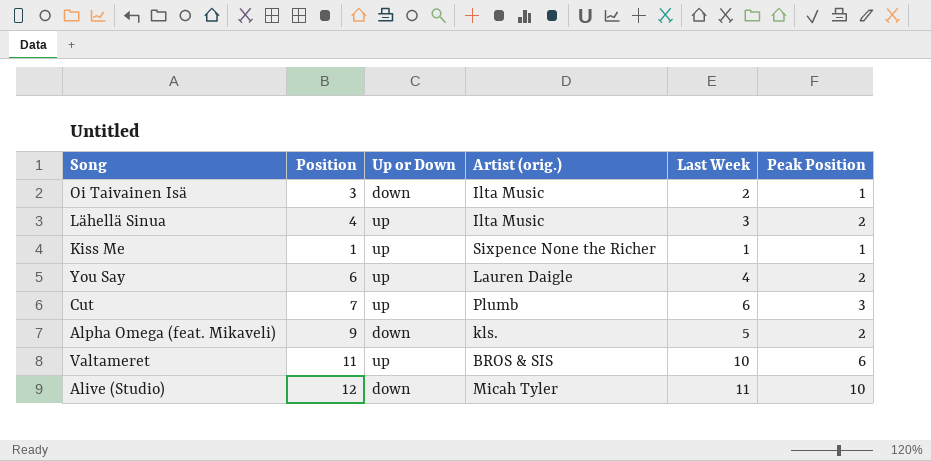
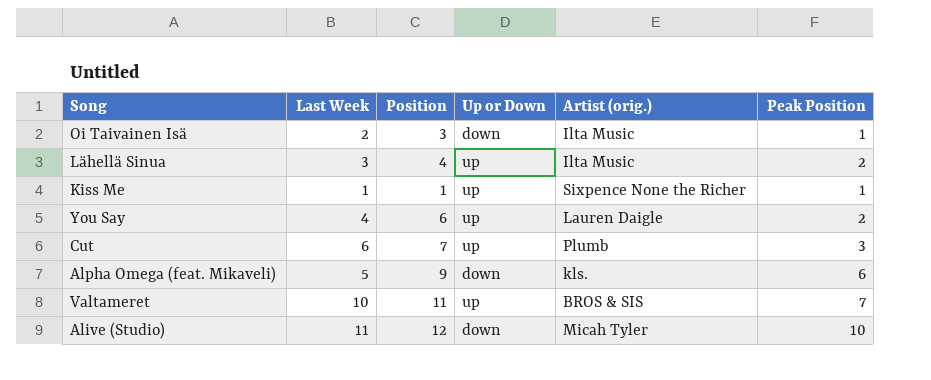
column Last Week | position: 5 -> 2
Alpha Omega (feat. Mikaveli) | Peak Position: 2 -> 6
Valtameret | Peak Position: 6 -> 7

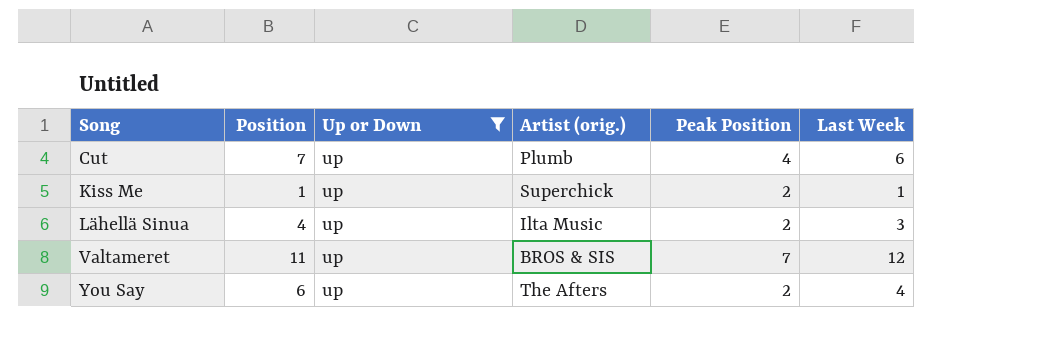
filter: none -> Up or Down = up
row order: none -> Song ascending
column Last Week | position: 2 -> 6
Cut | Peak Position: 3 -> 4
Kiss Me | Artist (orig.): Sixpence None the Richer -> Superchick
Kiss Me | Peak Position: 1 -> 2
Valtameret | Last Week: 10 -> 12
You Say | Artist (orig.): Lauren Daigle -> The Afters

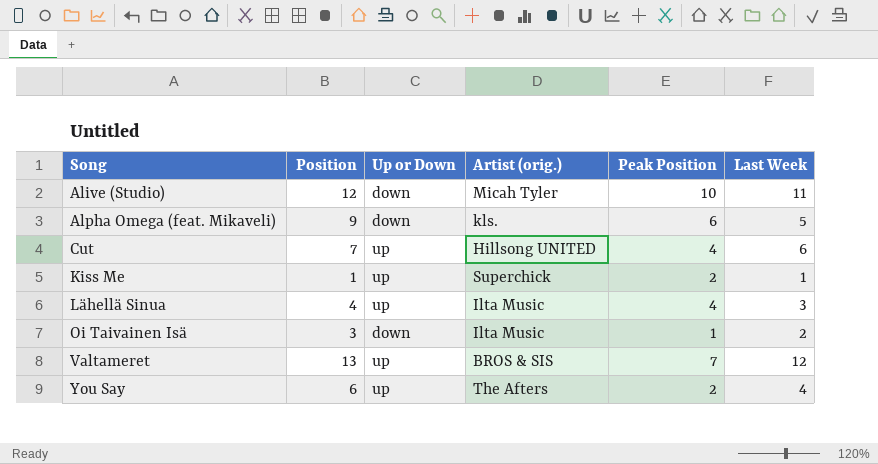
filter: Up or Down = up -> none
Cut | Artist (orig.): Plumb -> Hillsong UNITED
Lähellä Sinua | Peak Position: 2 -> 4
Valtameret | Position: 11 -> 13

